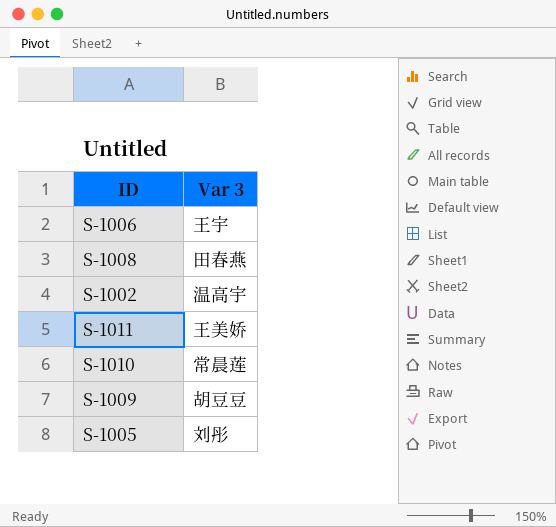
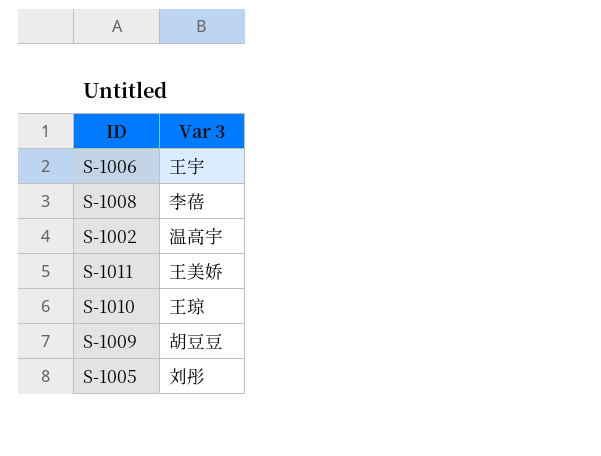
S-1008 | Var 3: 田春燕 -> 李蓓
S-1010 | Var 3: 常晨莲 -> 王琼

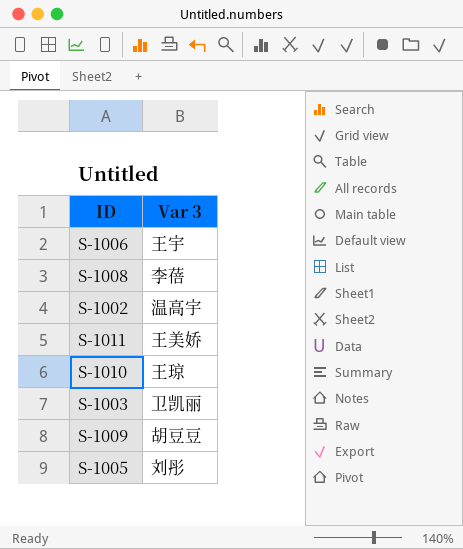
row S-1003: none -> 卫凯丽

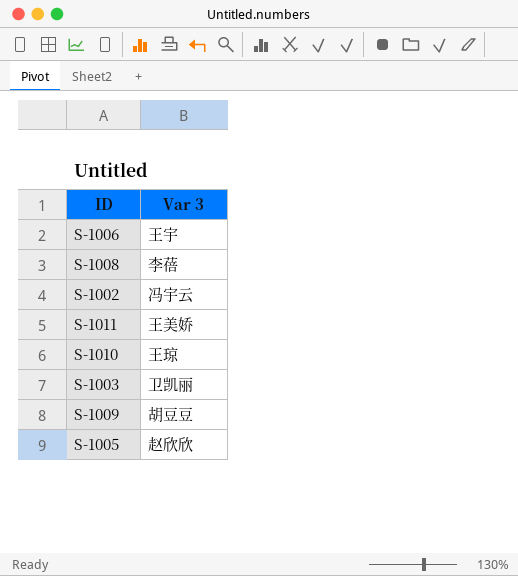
S-1002 | Var 3: 温高宇 -> 冯宇云
S-1005 | Var 3: 刘彤 -> 赵欣欣

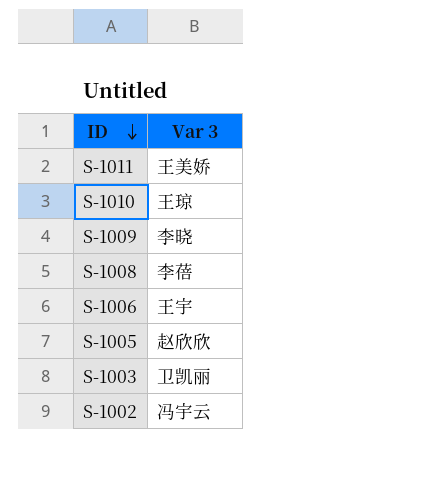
row order: none -> ID descending
S-1009 | Var 3: 胡豆豆 -> 李晓

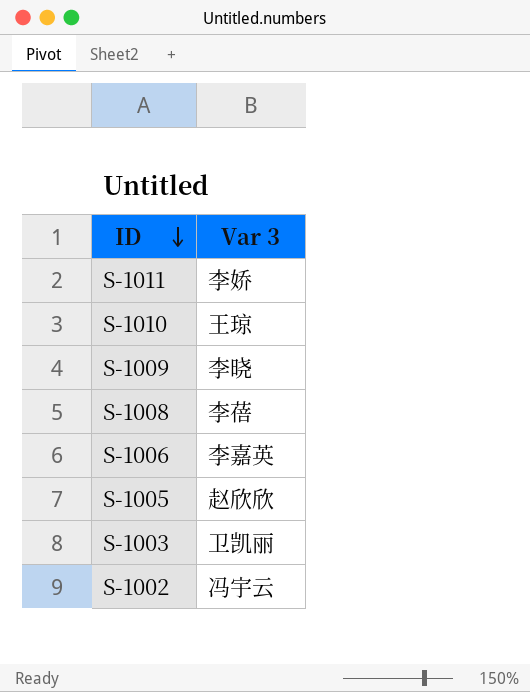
S-1011 | Var 3: 王美娇 -> 李娇
S-1006 | Var 3: 王宇 -> 李嘉英

